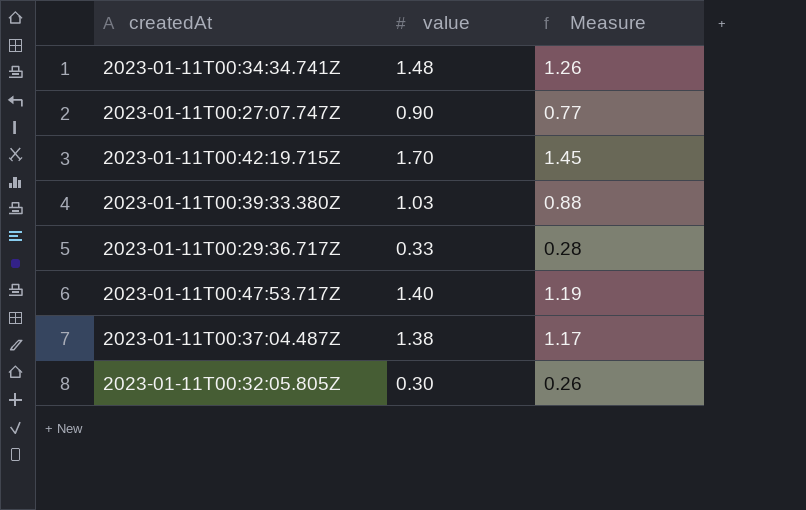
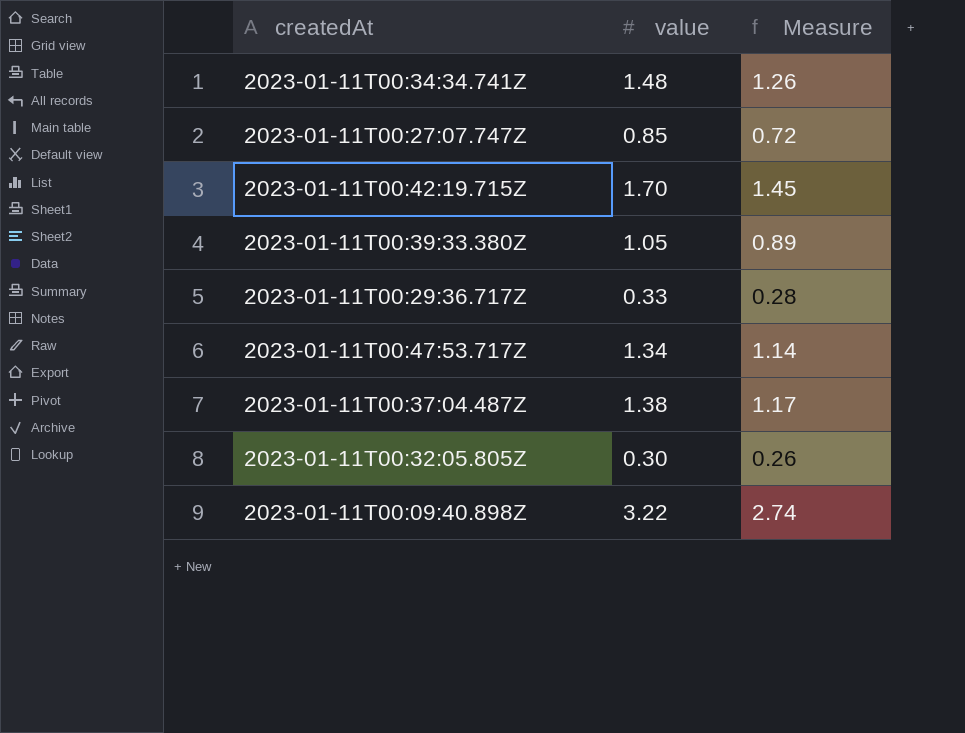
2023-01-11T00:27:07.747Z | value: 0.90 -> 0.85
2023-01-11T00:27:07.747Z | Measure: 0.77 -> 0.72
2023-01-11T00:39:33.380Z | value: 1.03 -> 1.05
2023-01-11T00:39:33.380Z | Measure: 0.88 -> 0.89
2023-01-11T00:47:53.717Z | value: 1.40 -> 1.34
2023-01-11T00:47:53.717Z | Measure: 1.19 -> 1.14
row 2023-01-11T00:09:40.898Z: none -> 3.22 | 2.74

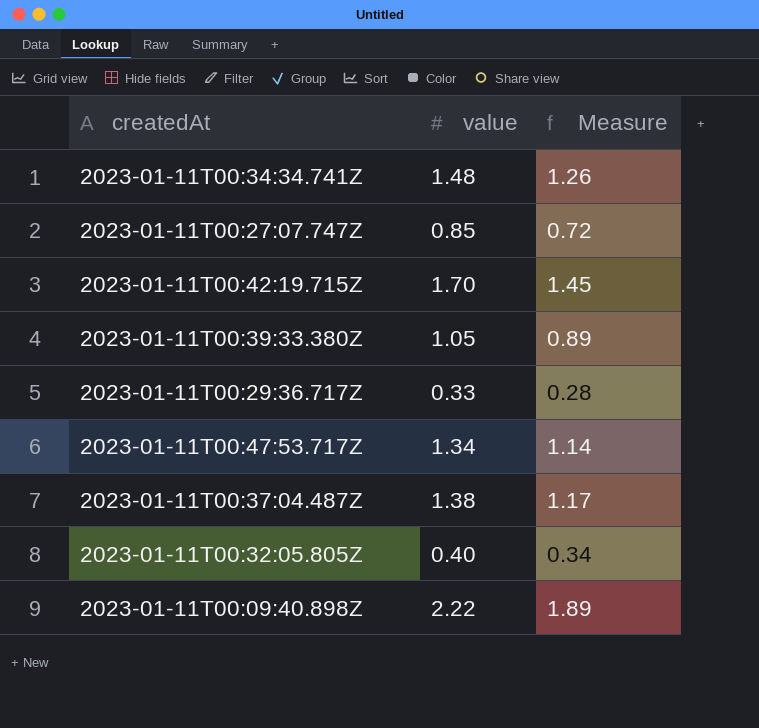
2023-01-11T00:32:05.805Z | value: 0.30 -> 0.40
2023-01-11T00:32:05.805Z | Measure: 0.26 -> 0.34
2023-01-11T00:09:40.898Z | value: 3.22 -> 2.22
2023-01-11T00:09:40.898Z | Measure: 2.74 -> 1.89

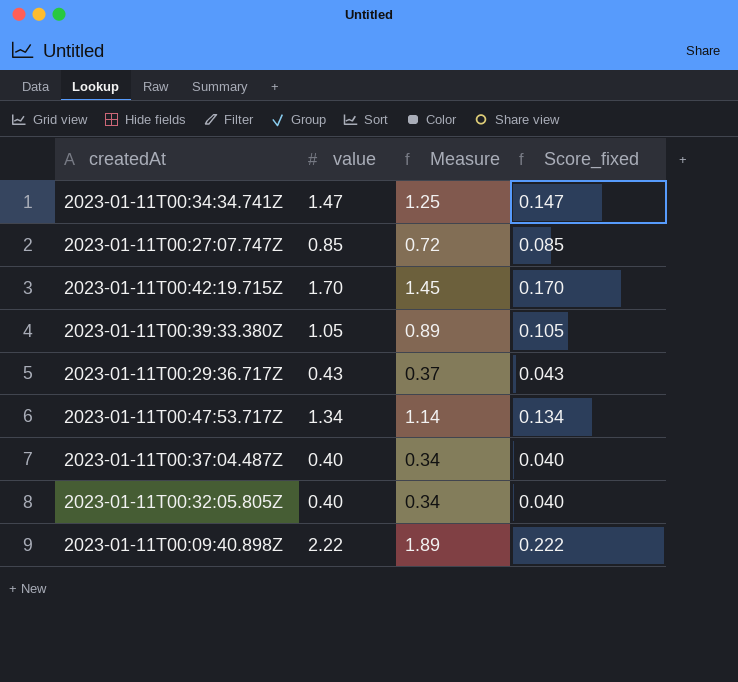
column Score_fixed | formula: none -> [value] * 0.1
2023-01-11T00:34:34.741Z | value: 1.48 -> 1.47
2023-01-11T00:34:34.741Z | Measure: 1.26 -> 1.25
2023-01-11T00:29:36.717Z | value: 0.33 -> 0.43
2023-01-11T00:29:36.717Z | Measure: 0.28 -> 0.37
2023-01-11T00:37:04.487Z | value: 1.38 -> 0.40
2023-01-11T00:37:04.487Z | Measure: 1.17 -> 0.34

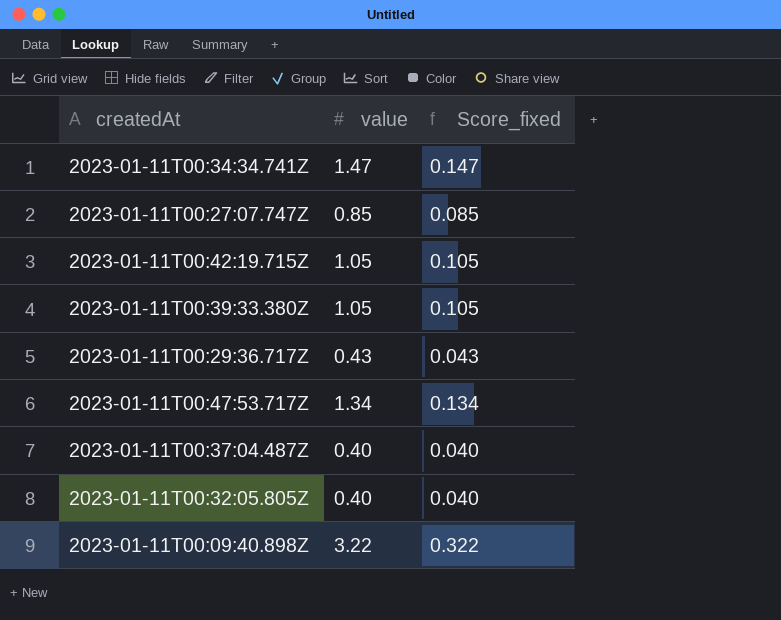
column Measure | formula: [value] * 0.85 -> none
2023-01-11T00:42:19.715Z | value: 1.70 -> 1.05
2023-01-11T00:42:19.715Z | Score_fixed: 0.170 -> 0.105
2023-01-11T00:09:40.898Z | value: 2.22 -> 3.22
2023-01-11T00:09:40.898Z | Score_fixed: 0.222 -> 0.322

